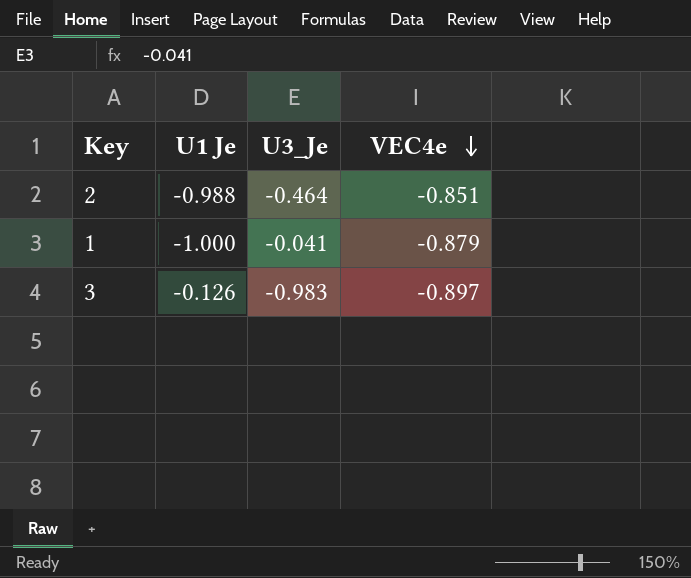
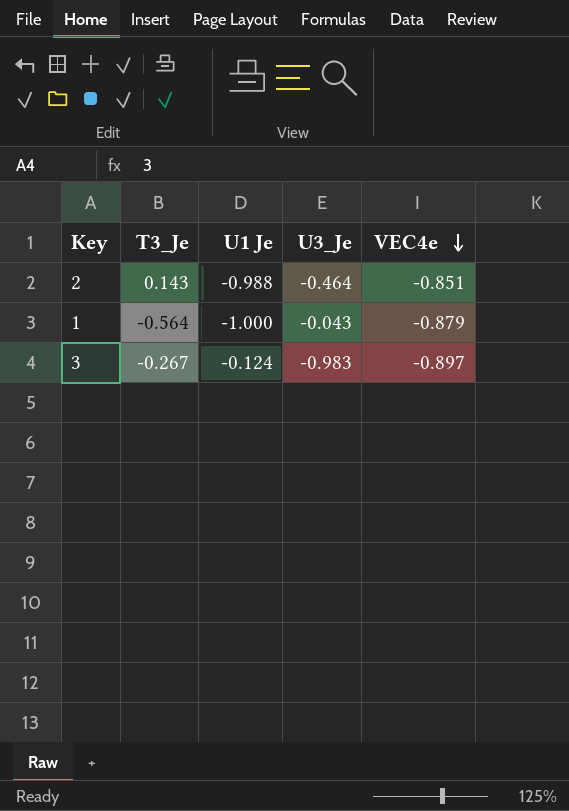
column T3_Je | position: none -> 2
1 | U3_Je: -0.041 -> -0.043
3 | U1 Je: -0.126 -> -0.124

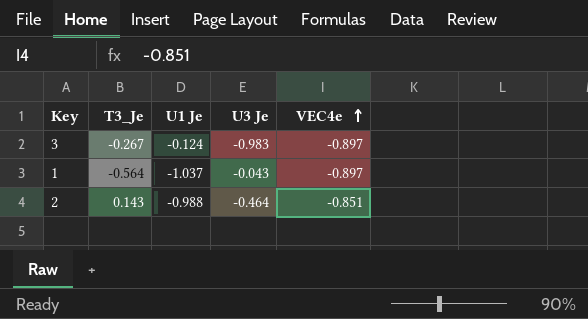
row order: VEC4e descending -> VEC4e ascending
column name: U3_Je -> U3 Je
1 | U1 Je: -1.000 -> -1.037
1 | VEC4e: -0.879 -> -0.897

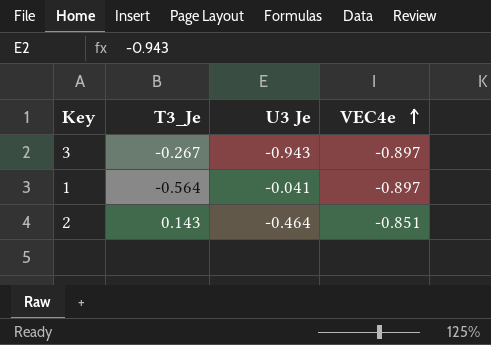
column U1 Je | position: 3 -> none
3 | U3 Je: -0.983 -> -0.943
1 | U3 Je: -0.043 -> -0.041

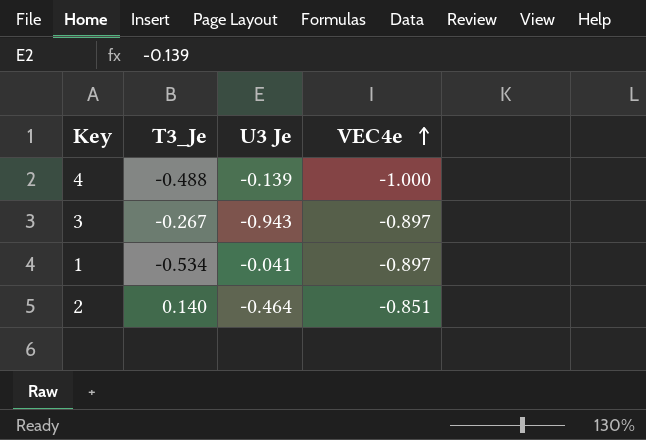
row 4: none -> -0.488 | -0.139 | -1.000
1 | T3_Je: -0.564 -> -0.534
2 | T3_Je: 0.143 -> 0.140

